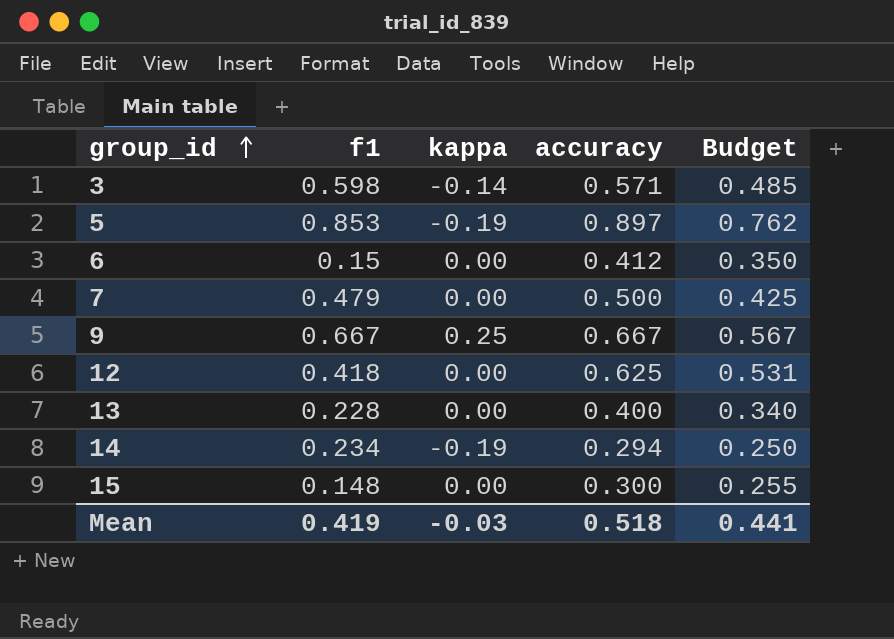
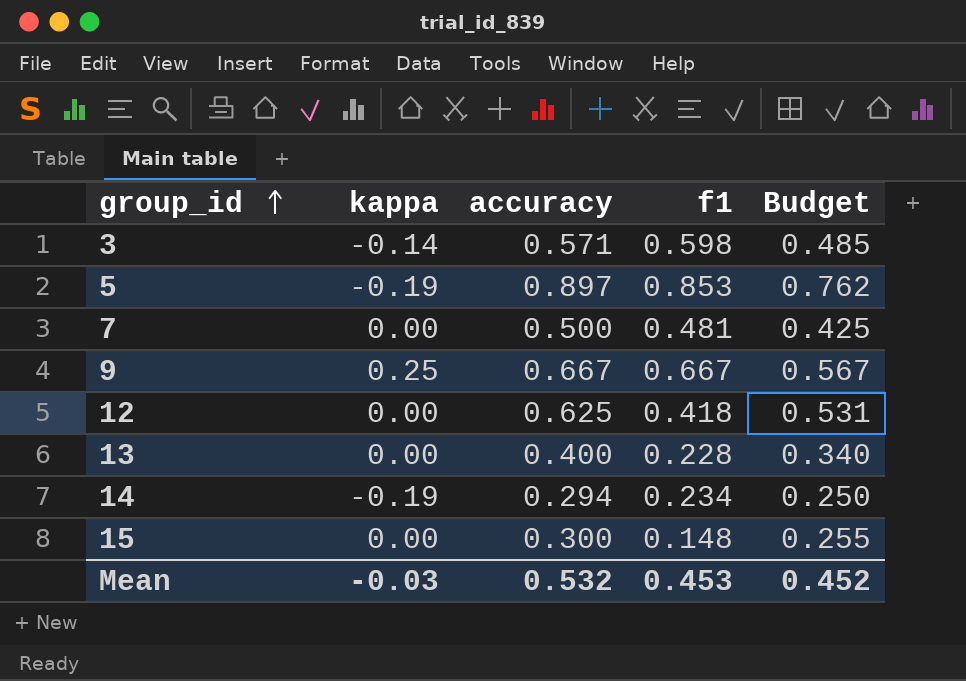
column f1 | position: 2 -> 4
row 6: 0.15 | 0.00 | 0.412 | 0.350 -> none
7 | f1: 0.479 -> 0.481
Mean | accuracy: 0.518 -> 0.532
Mean | f1: 0.419 -> 0.453
Mean | Budget: 0.441 -> 0.452

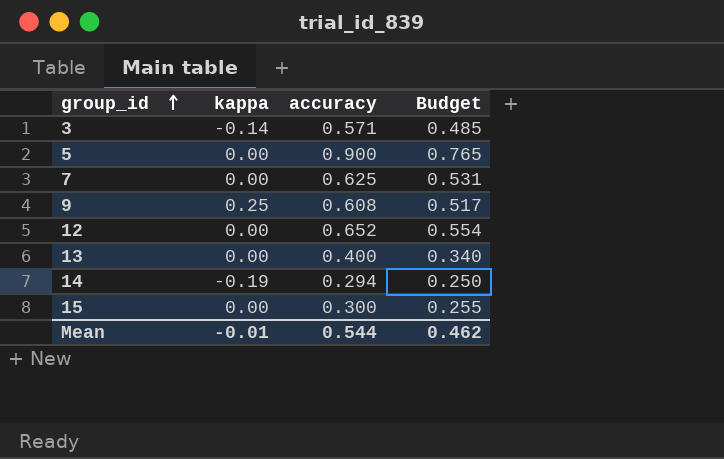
column f1 | position: 4 -> none
5 | kappa: -0.19 -> 0.00
5 | accuracy: 0.897 -> 0.900
5 | Budget: 0.762 -> 0.765
7 | accuracy: 0.500 -> 0.625
7 | Budget: 0.425 -> 0.531
9 | accuracy: 0.667 -> 0.608
9 | Budget: 0.567 -> 0.517
12 | accuracy: 0.625 -> 0.652
12 | Budget: 0.531 -> 0.554
Mean | kappa: -0.03 -> -0.01
Mean | accuracy: 0.532 -> 0.544
Mean | Budget: 0.452 -> 0.462

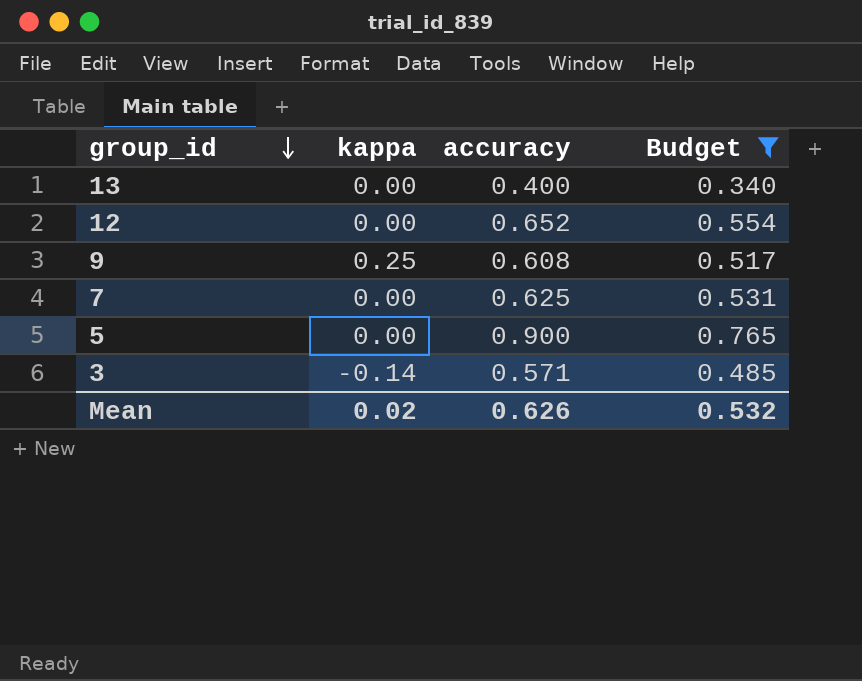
filter: none -> Budget >= 0.340
row order: group_id ascending -> group_id descending
Mean | kappa: -0.01 -> 0.02
Mean | accuracy: 0.544 -> 0.626
Mean | Budget: 0.462 -> 0.532

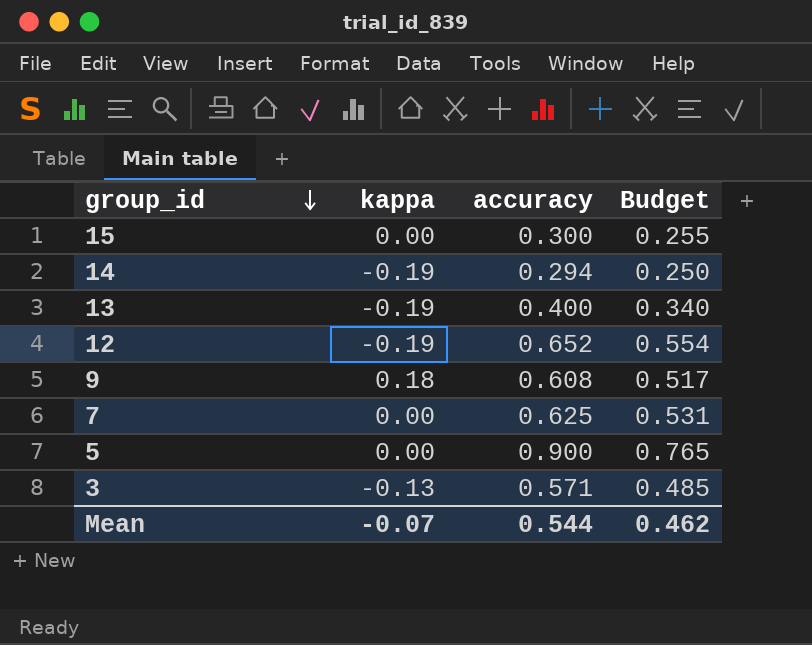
filter: Budget >= 0.340 -> none
13 | kappa: 0.00 -> -0.19
12 | kappa: 0.00 -> -0.19
9 | kappa: 0.25 -> 0.18
3 | kappa: -0.14 -> -0.13
Mean | kappa: 0.02 -> -0.07
Mean | accuracy: 0.626 -> 0.544
Mean | Budget: 0.532 -> 0.462

